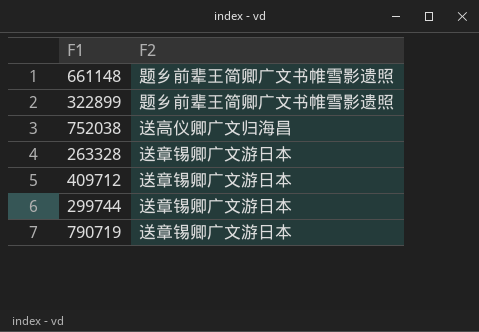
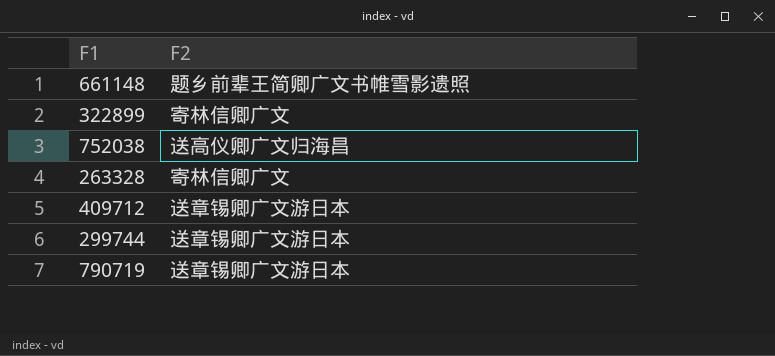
322899 | F2: 题乡前辈王简卿广文书帷雪影遗照 -> 寄林信卿广文
263328 | F2: 送章锡卿广文游日本 -> 寄林信卿广文

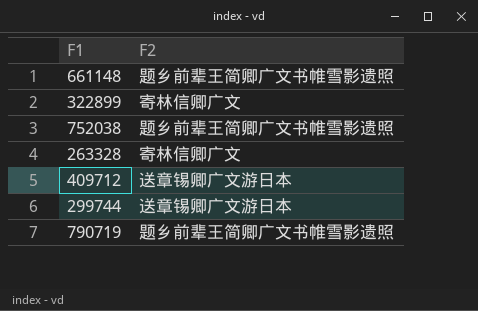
752038 | F2: 送高仪卿广文归海昌 -> 题乡前辈王简卿广文书帷雪影遗照
790719 | F2: 送章锡卿广文游日本 -> 题乡前辈王简卿广文书帷雪影遗照

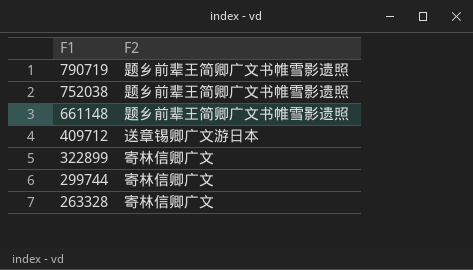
row order: none -> F1 descending
299744 | F2: 送章锡卿广文游日本 -> 寄林信卿广文

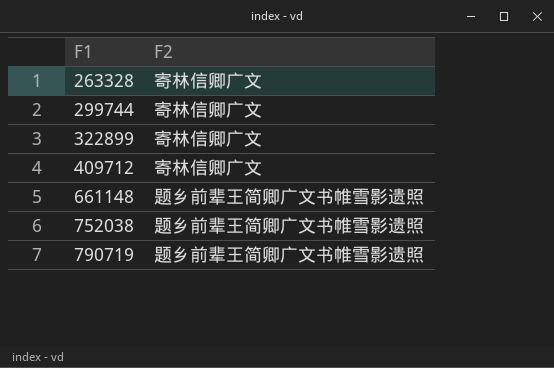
row order: F1 descending -> F1 ascending
409712 | F2: 送章锡卿广文游日本 -> 寄林信卿广文

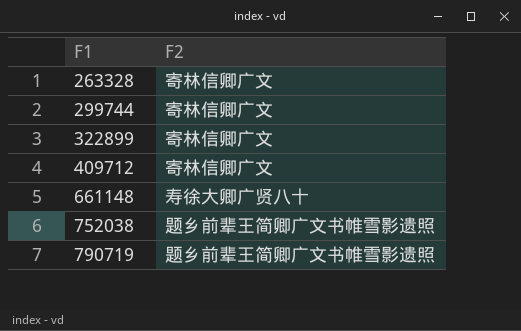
661148 | F2: 题乡前辈王简卿广文书帷雪影遗照 -> 寿徐大卿广贤八十

